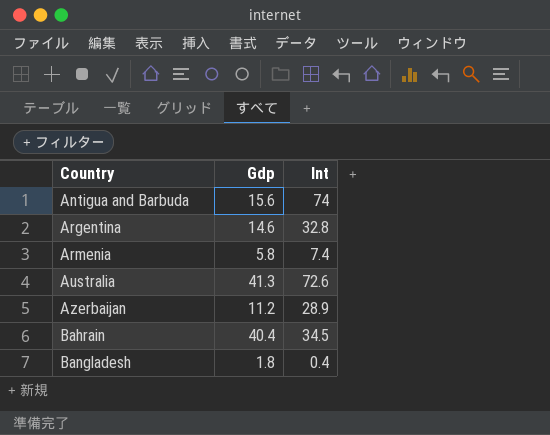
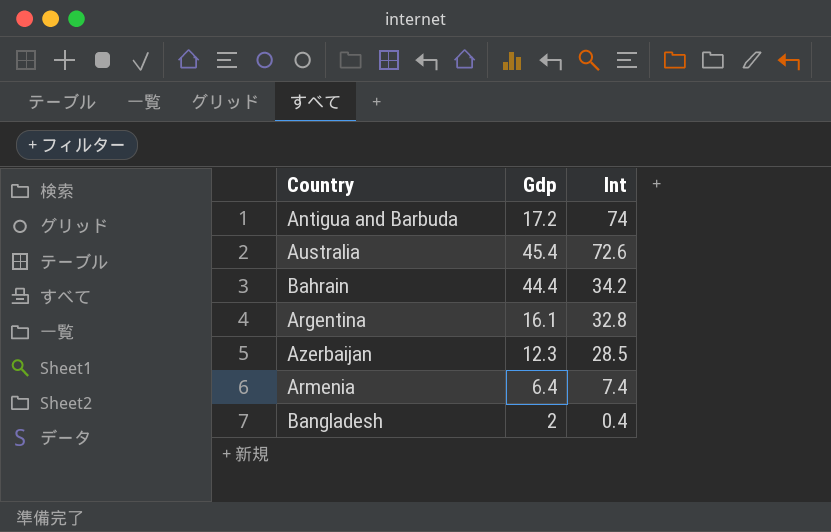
row order: Country ascending -> Int descending
Antigua and Barbuda | Gdp: 15.6 -> 17.2
Australia | Gdp: 41.3 -> 45.4
Bahrain | Gdp: 40.4 -> 44.4
Bahrain | Int: 34.5 -> 34.2
Argentina | Gdp: 14.6 -> 16.1
Azerbaijan | Gdp: 11.2 -> 12.3
Azerbaijan | Int: 28.9 -> 28.5
Armenia | Gdp: 5.8 -> 6.4
Bangladesh | Gdp: 1.8 -> 2

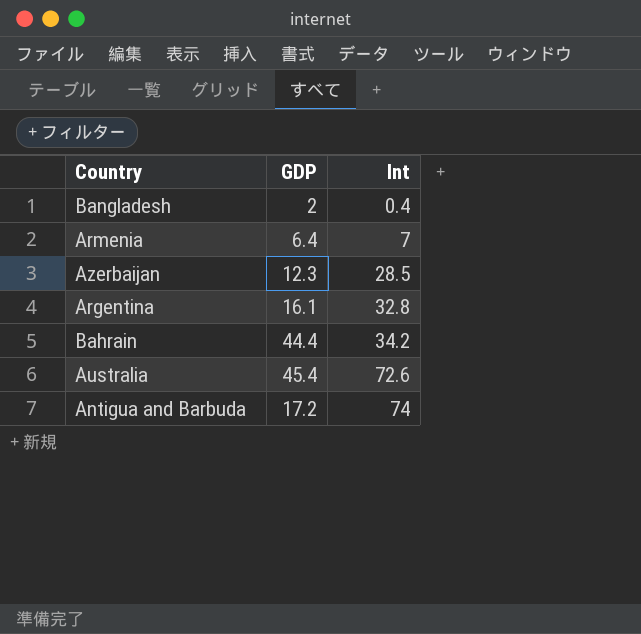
row order: Int descending -> Int ascending
column name: Gdp -> GDP
Armenia | Int: 7.4 -> 7

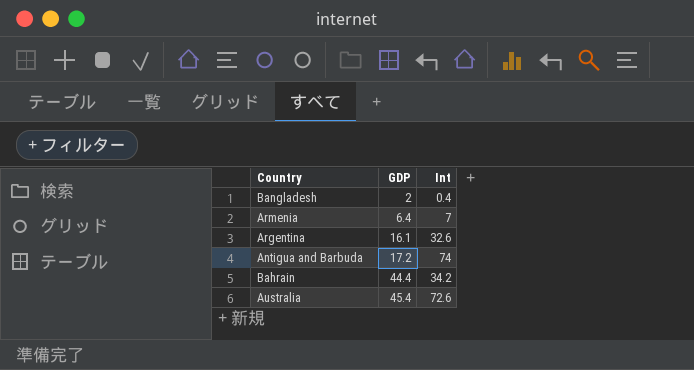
row order: Int ascending -> GDP ascending
row Azerbaijan: 12.3 | 28.5 -> none
Argentina | Int: 32.8 -> 32.6

